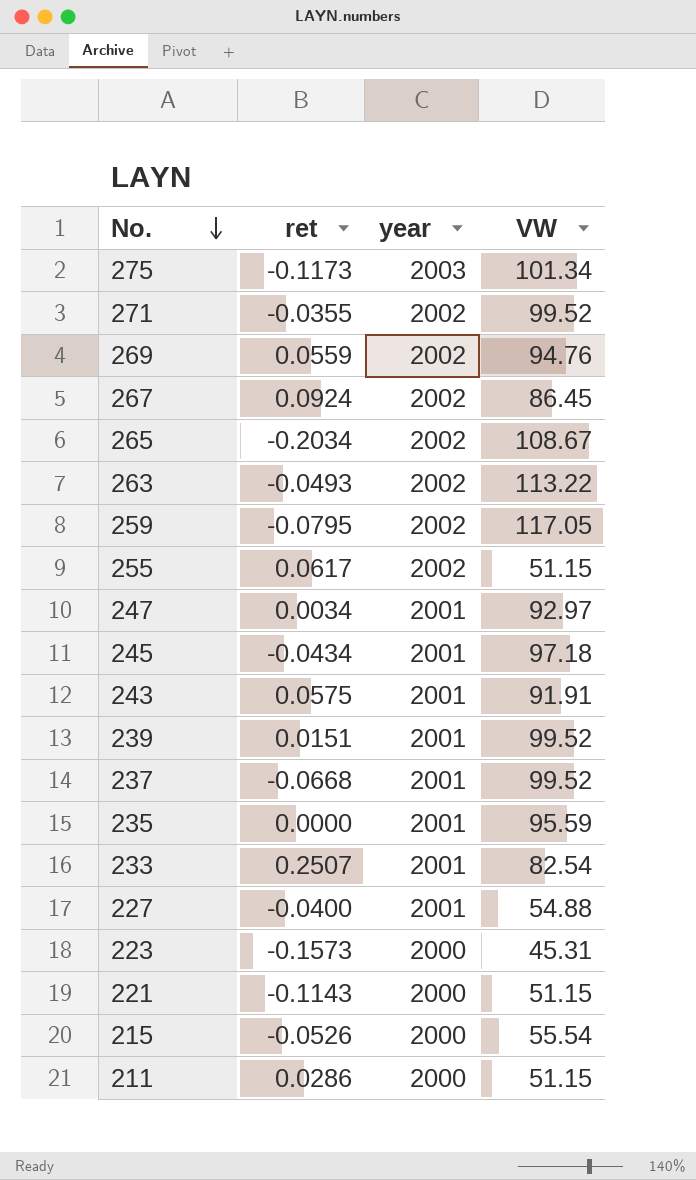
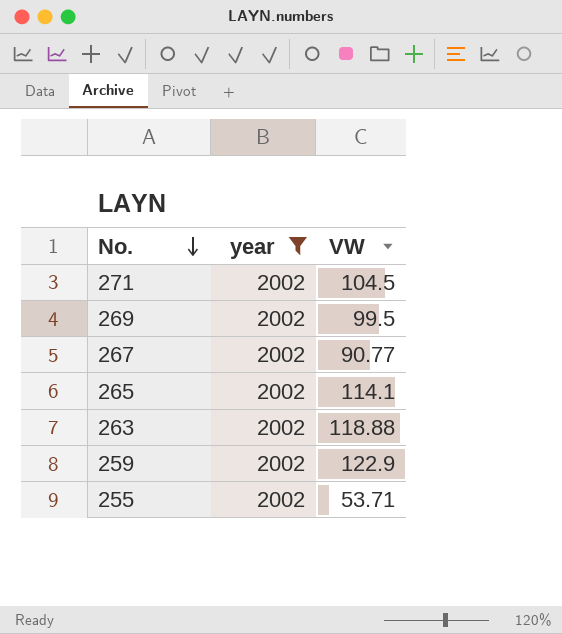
filter: none -> year = 2002
column ret | position: 2 -> none
271 | VW: 99.52 -> 104.5
269 | VW: 94.76 -> 99.5
267 | VW: 86.45 -> 90.77
265 | VW: 108.67 -> 114.1
263 | VW: 113.22 -> 118.88
259 | VW: 117.05 -> 122.9
255 | VW: 51.15 -> 53.71

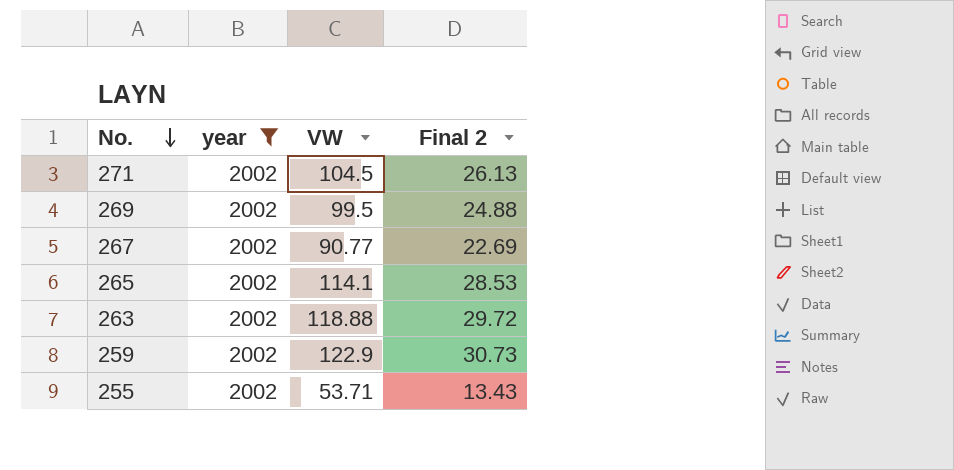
column Final 2 | formula: none -> [VW] * 0.25

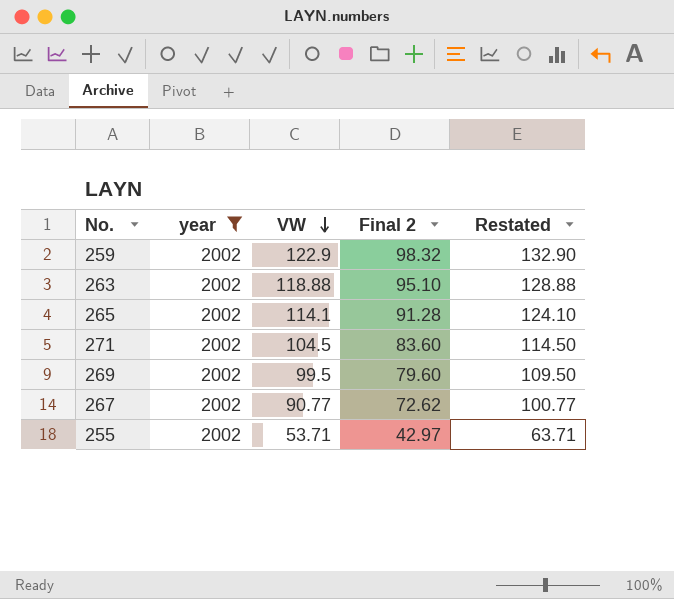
row order: No. descending -> VW descending
column Final 2 | formula: [VW] * 0.25 -> [VW] * 0.8
column Restated | formula: none -> [VW] + 10

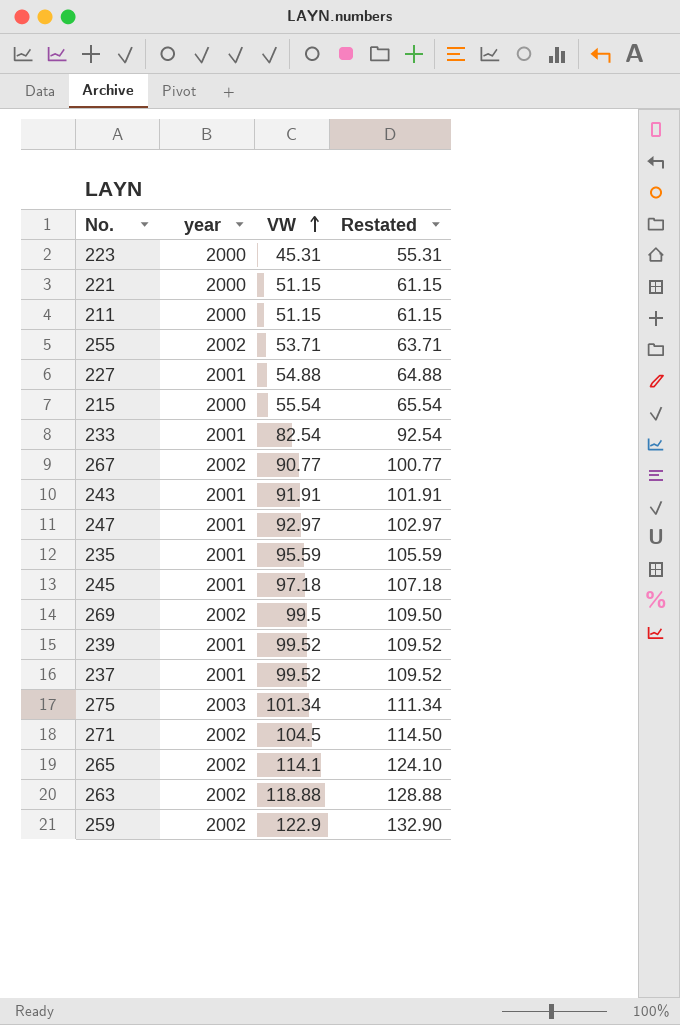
filter: year = 2002 -> none
row order: VW descending -> VW ascending
column Final 2 | formula: [VW] * 0.8 -> none

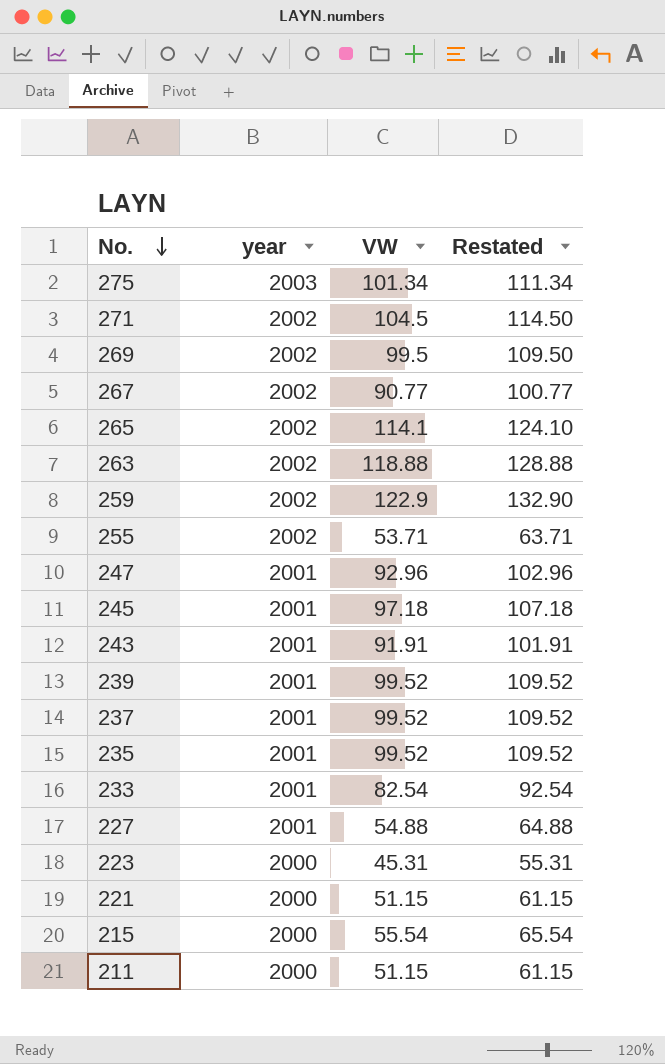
row order: VW ascending -> No. descending
247 | VW: 92.97 -> 92.96
247 | Restated: 102.97 -> 102.96
235 | VW: 95.59 -> 99.52
235 | Restated: 105.59 -> 109.52

